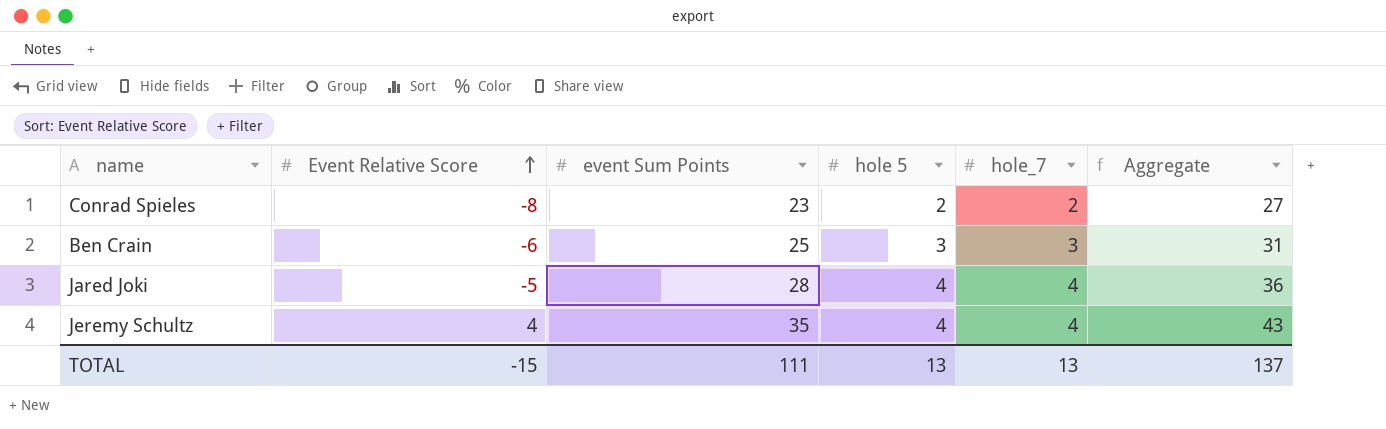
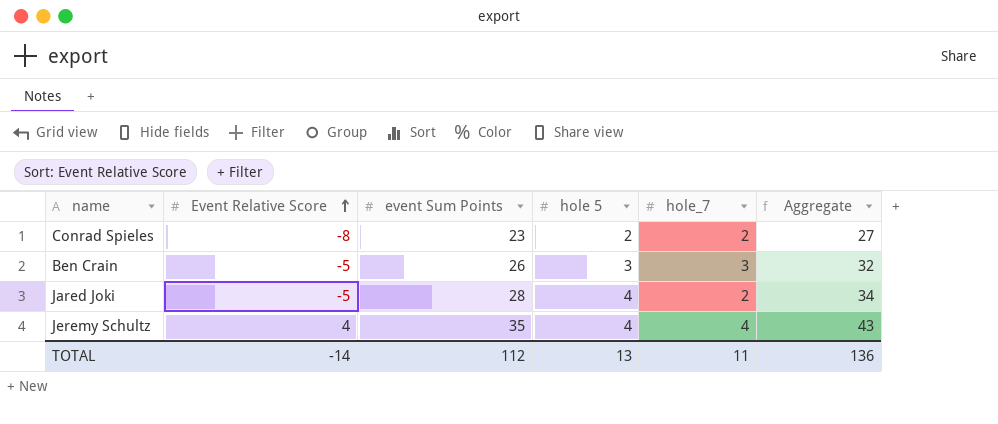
Ben Crain | Event Relative Score: -6 -> -5
Ben Crain | event Sum Points: 25 -> 26
Ben Crain | Aggregate: 31 -> 32
Jared Joki | hole_7: 4 -> 2
Jared Joki | Aggregate: 36 -> 34
TOTAL | Event Relative Score: -15 -> -14
TOTAL | event Sum Points: 111 -> 112
TOTAL | hole_7: 13 -> 11
TOTAL | Aggregate: 137 -> 136

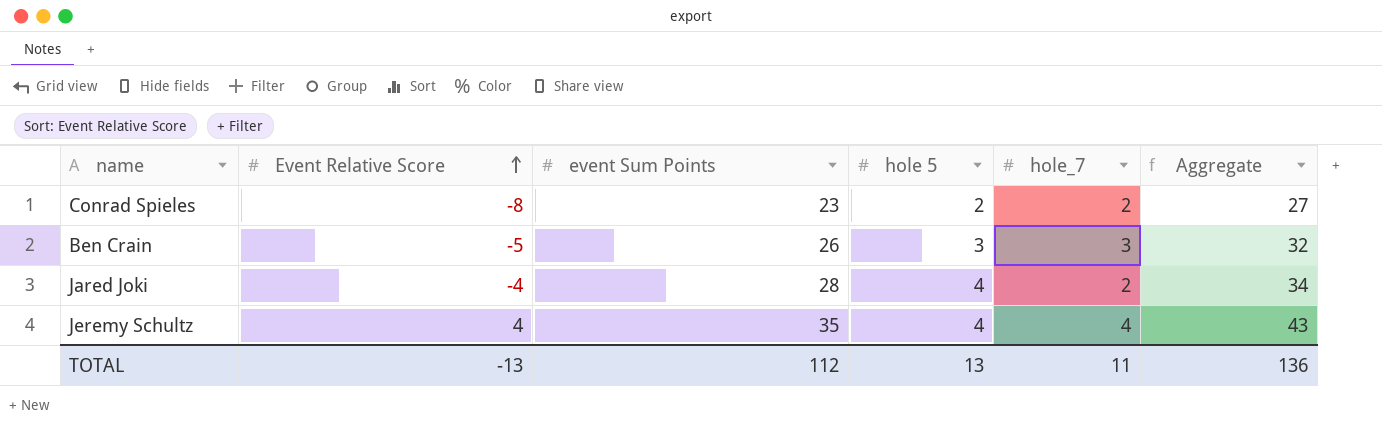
Jared Joki | Event Relative Score: -5 -> -4
TOTAL | Event Relative Score: -14 -> -13

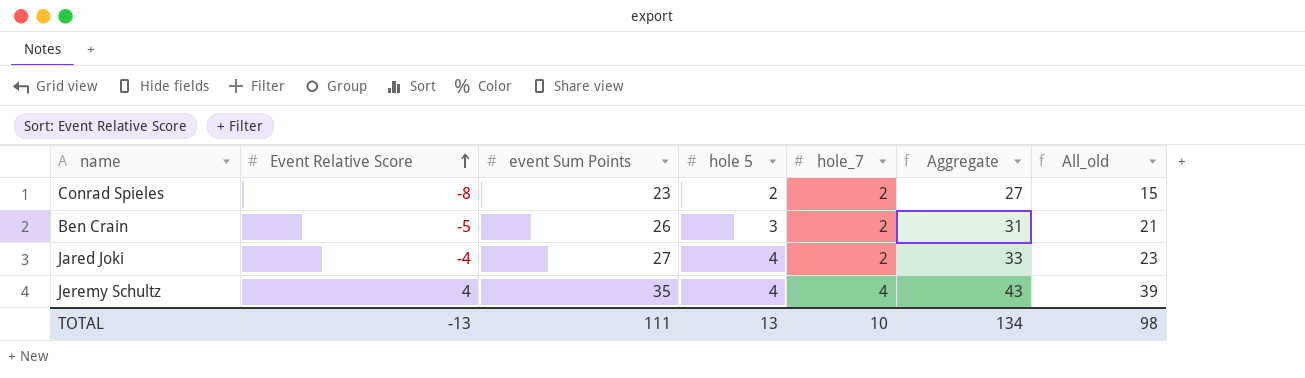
column All_old | formula: none -> [Event Relative Score] + [event Sum Points]
Ben Crain | hole_7: 3 -> 2
Ben Crain | Aggregate: 32 -> 31
Jared Joki | event Sum Points: 28 -> 27
Jared Joki | Aggregate: 34 -> 33
TOTAL | event Sum Points: 112 -> 111
TOTAL | hole_7: 11 -> 10
TOTAL | Aggregate: 136 -> 134

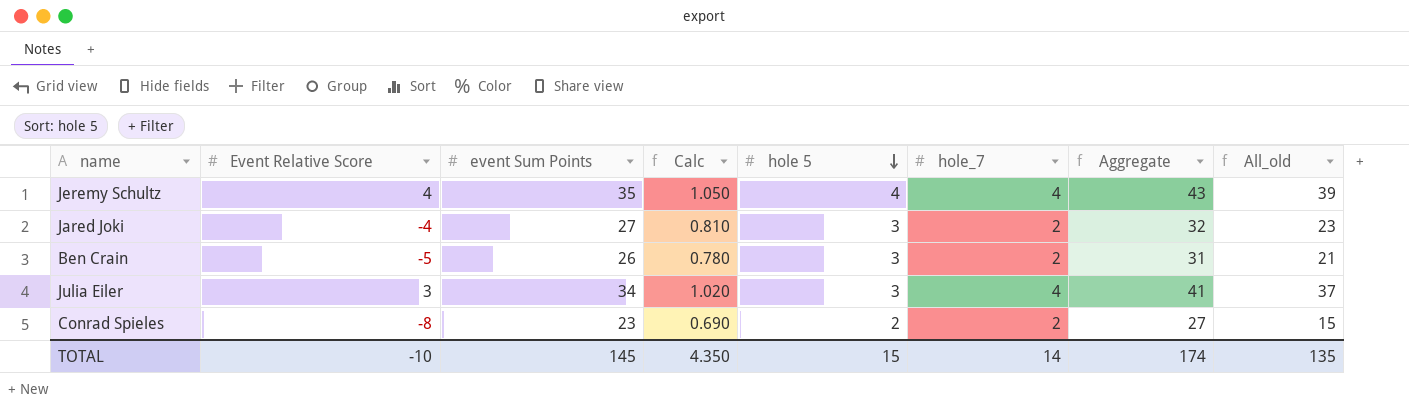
row order: Event Relative Score ascending -> hole 5 descending
column Calc | formula: none -> [event Sum Points] * 0.03
Jared Joki | hole 5: 4 -> 3
Jared Joki | Aggregate: 33 -> 32
row Julia Eiler: none -> 3 | 34 | 1.020 | 3 | 4 | 41 | 37
TOTAL | Event Relative Score: -13 -> -10
TOTAL | event Sum Points: 111 -> 145
TOTAL | hole 5: 13 -> 15
TOTAL | hole_7: 10 -> 14
TOTAL | Aggregate: 134 -> 174
TOTAL | All_old: 98 -> 135

